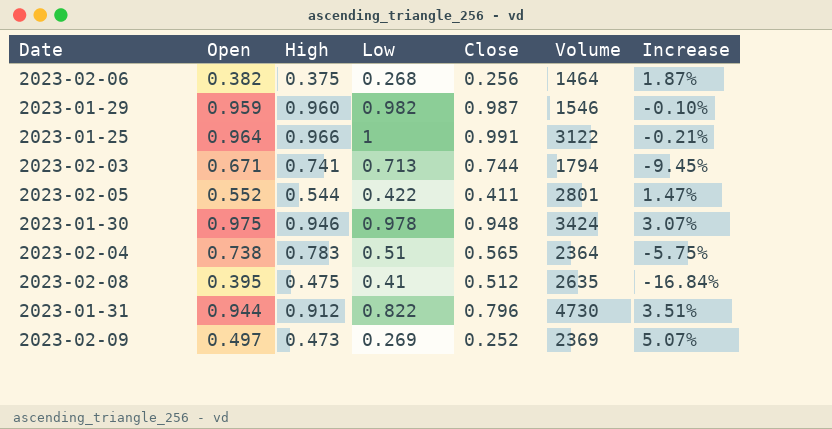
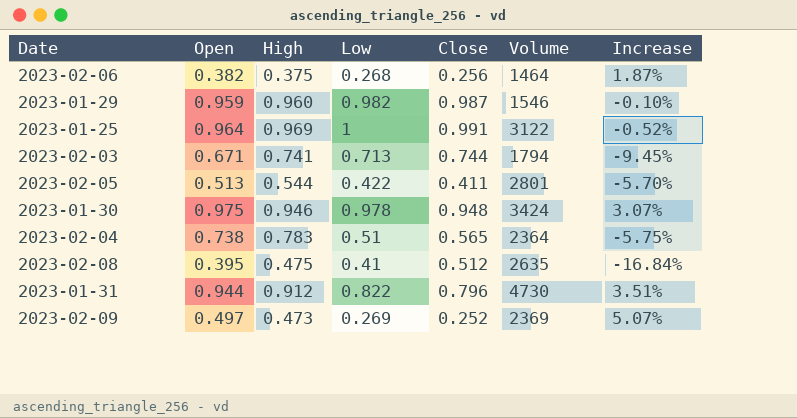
2023-01-25 | High: 0.966 -> 0.969
2023-01-25 | Increase: -0.21% -> -0.52%
2023-02-05 | Open: 0.552 -> 0.513
2023-02-05 | Increase: 1.47% -> -5.70%

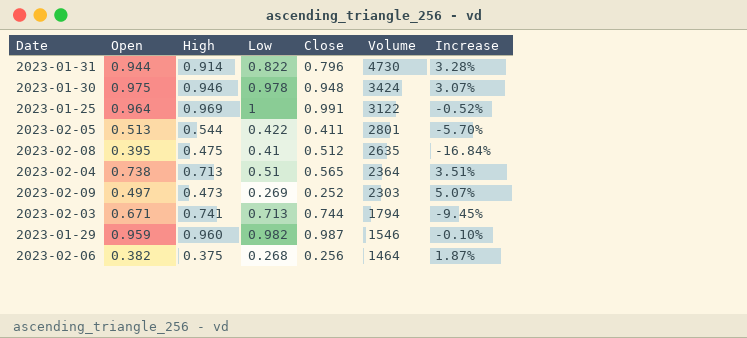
row order: none -> Volume descending
2023-01-31 | High: 0.912 -> 0.914
2023-01-31 | Increase: 3.51% -> 3.28%
2023-02-04 | High: 0.783 -> 0.713
2023-02-04 | Increase: -5.75% -> 3.51%
2023-02-09 | Volume: 2369 -> 2303

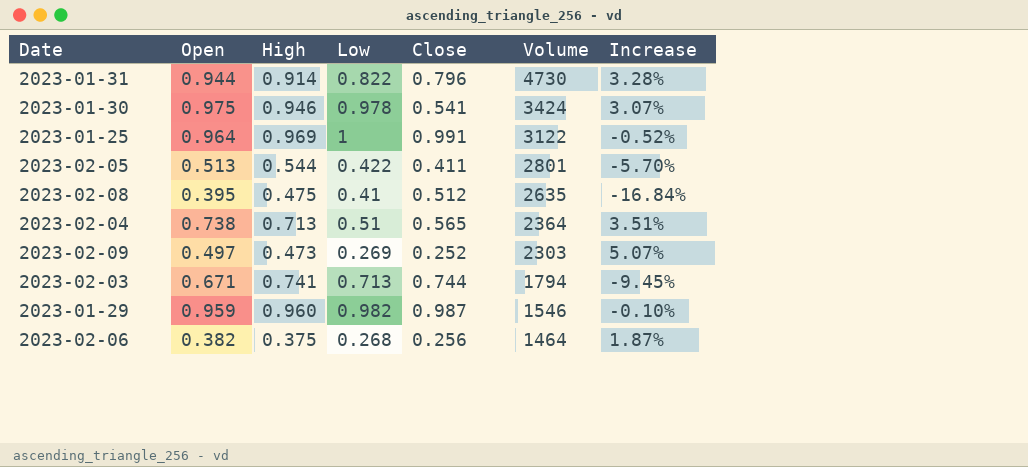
2023-01-30 | Close: 0.948 -> 0.541

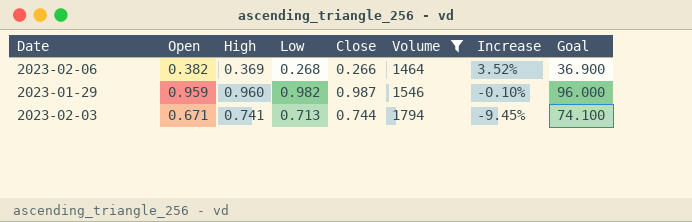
filter: none -> Volume <= 1794
row order: Volume descending -> Volume ascending
column Goal | formula: none -> [High] * 100
2023-02-06 | High: 0.375 -> 0.369
2023-02-06 | Close: 0.256 -> 0.266
2023-02-06 | Increase: 1.87% -> 3.52%

